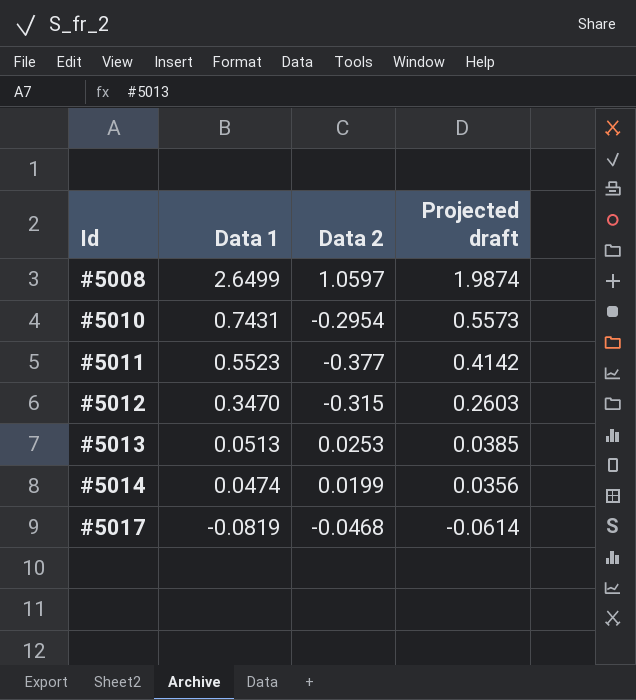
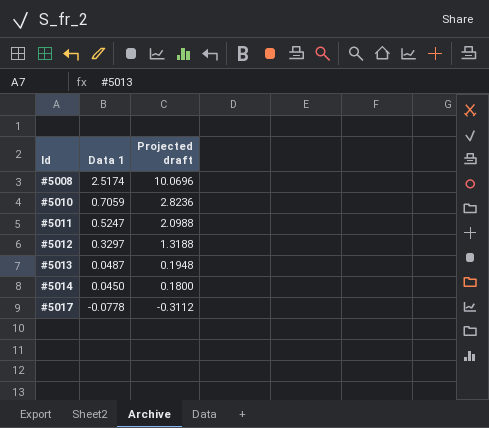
column Data 2 | position: 3 -> none
column Projected draft | formula: [Data 1] * 0.75 -> [Data 1] * 4
#5008 | Data 1: 2.6499 -> 2.5174
#5010 | Data 1: 0.7431 -> 0.7059
#5011 | Data 1: 0.5523 -> 0.5247
#5012 | Data 1: 0.3470 -> 0.3297
#5013 | Data 1: 0.0513 -> 0.0487
#5014 | Data 1: 0.0474 -> 0.0450
#5017 | Data 1: -0.0819 -> -0.0778

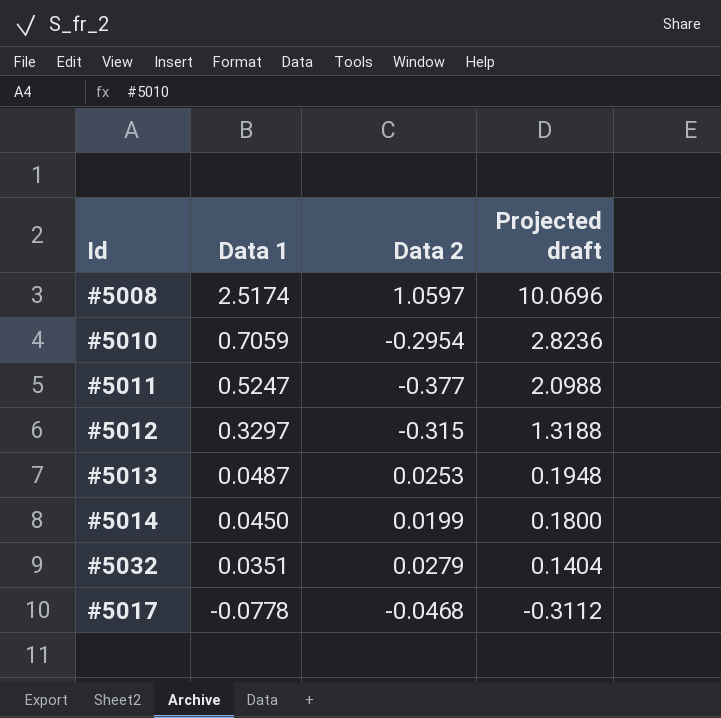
column Data 2 | position: none -> 3
row #5032: none -> 0.0351 | 0.0279 | 0.1404

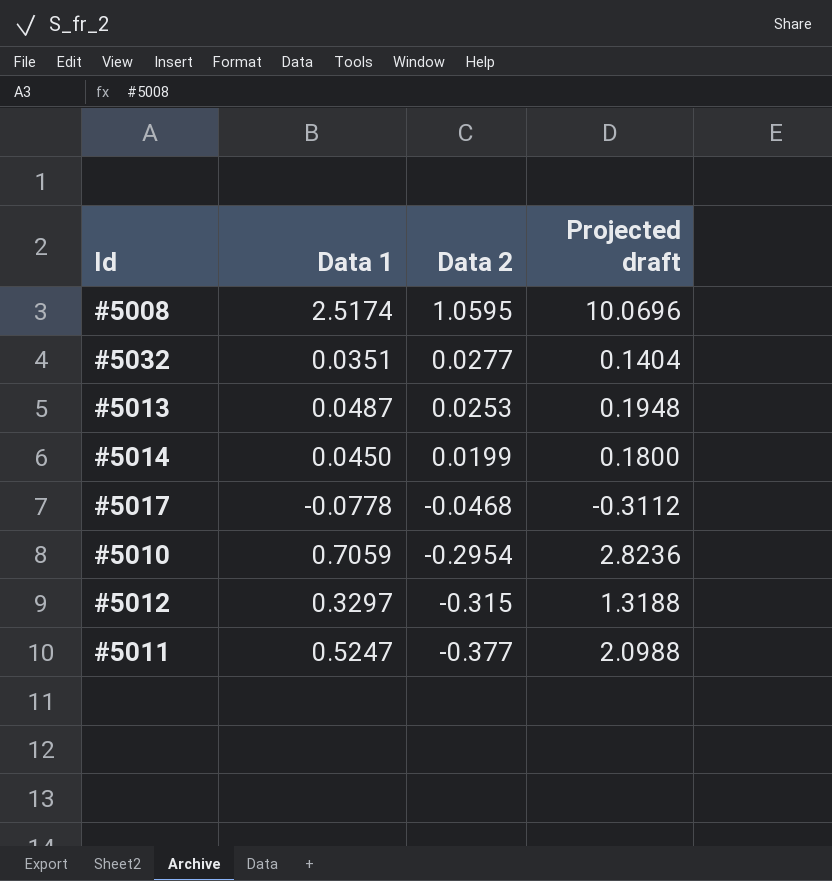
row order: Data 1 descending -> Data 2 descending
#5008 | Data 2: 1.0597 -> 1.0595
#5032 | Data 2: 0.0279 -> 0.0277

